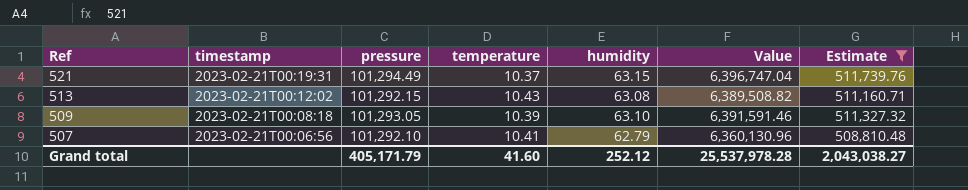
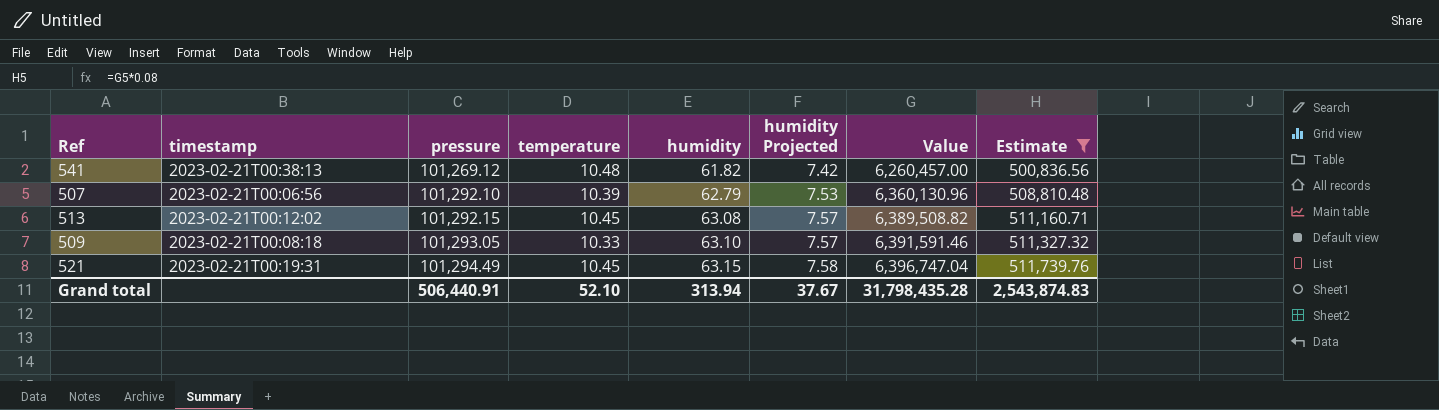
row order: Ref descending -> pressure ascending
column humidity Projected | formula: none -> [humidity] * 0.12
row 541: none -> 2023-02-21T00:38:13 | 101,269.12 | 10.48 | 61.82 | 7.42 | 6,260,457.00 | 500,836.56
507 | temperature: 10.41 -> 10.39
513 | temperature: 10.43 -> 10.45
509 | temperature: 10.39 -> 10.33
521 | temperature: 10.37 -> 10.45
Grand total | pressure: 405,171.79 -> 506,440.91
Grand total | temperature: 41.60 -> 52.10
Grand total | humidity: 252.12 -> 313.94
Grand total | Value: 25,537,978.28 -> 31,798,435.28
Grand total | Estimate: 2,043,038.27 -> 2,543,874.83

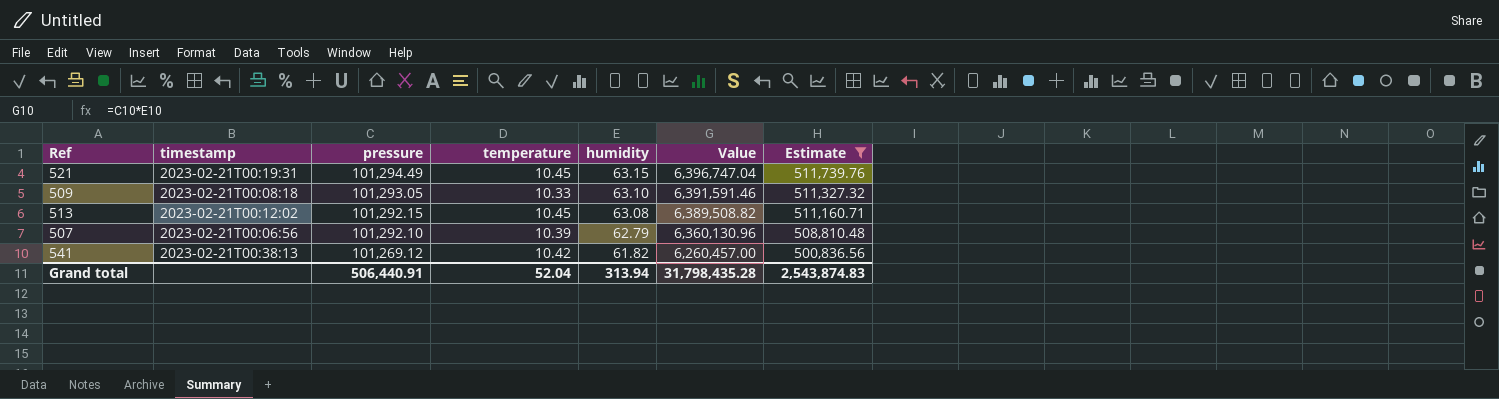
row order: pressure ascending -> pressure descending
column humidity Projected | formula: [humidity] * 0.12 -> none
541 | temperature: 10.48 -> 10.42
Grand total | temperature: 52.10 -> 52.04

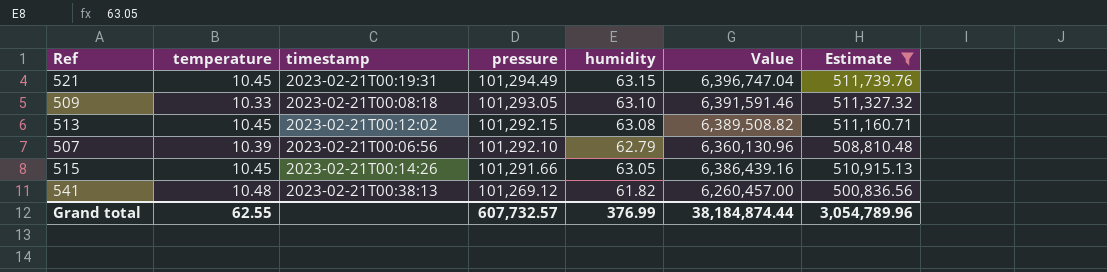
column temperature | position: 4 -> 2
row 515: none -> 10.45 | 2023-02-21T00:14:26 | 101,291.66 | 63.05 | 6,386,439.16 | 510,915.13
541 | temperature: 10.42 -> 10.48
Grand total | temperature: 52.04 -> 62.55
Grand total | pressure: 506,440.91 -> 607,732.57
Grand total | humidity: 313.94 -> 376.99
Grand total | Value: 31,798,435.28 -> 38,184,874.44
Grand total | Estimate: 2,543,874.83 -> 3,054,789.96

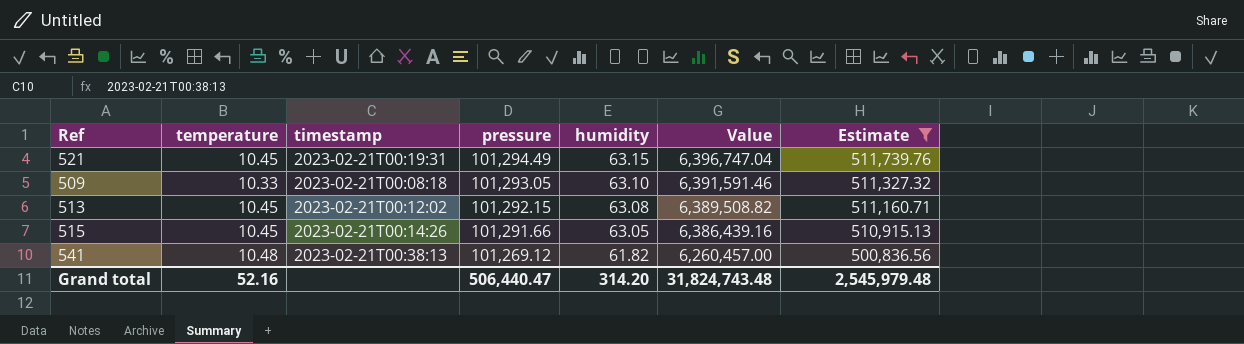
row 507: 10.39 | 2023-02-21T00:06:56 | 101,292.10 | 62.79 | 6,360,130.96 | 508,810.48 -> none
Grand total | temperature: 62.55 -> 52.16
Grand total | pressure: 607,732.57 -> 506,440.47
Grand total | humidity: 376.99 -> 314.20
Grand total | Value: 38,184,874.44 -> 31,824,743.48
Grand total | Estimate: 3,054,789.96 -> 2,545,979.48

